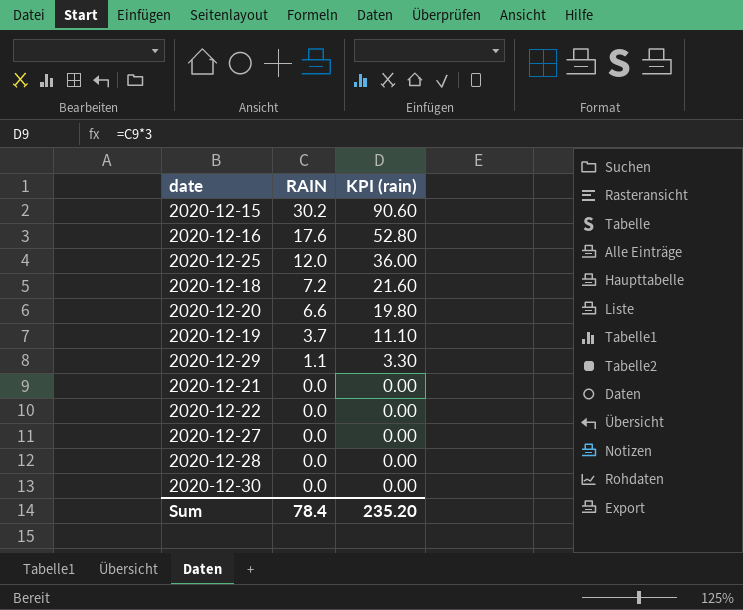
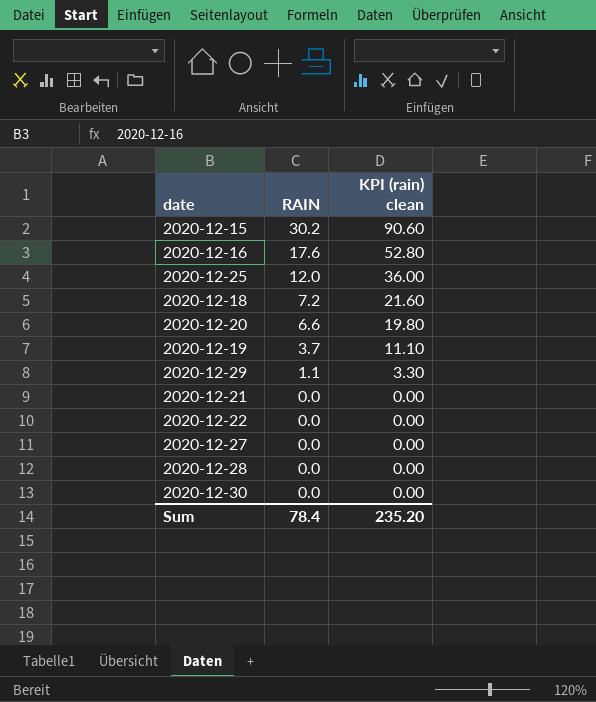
column name: KPI (rain) -> KPI (rain) clean

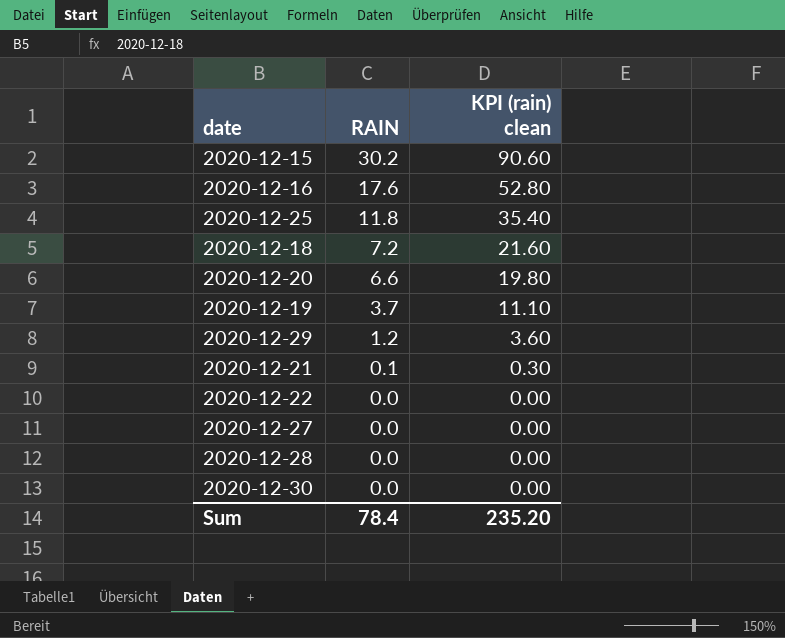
2020-12-25 | RAIN: 12.0 -> 11.8
2020-12-25 | KPI (rain) clean: 36.00 -> 35.40
2020-12-29 | RAIN: 1.1 -> 1.2
2020-12-29 | KPI (rain) clean: 3.30 -> 3.60
2020-12-21 | RAIN: 0.0 -> 0.1
2020-12-21 | KPI (rain) clean: 0.00 -> 0.30

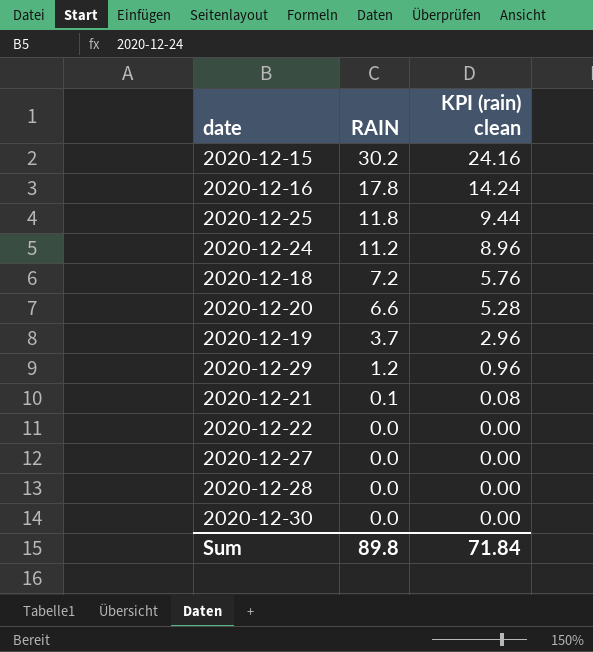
column KPI (rain) clean | formula: [RAIN] * 3 -> [RAIN] * 0.8
2020-12-16 | RAIN: 17.6 -> 17.8
row 2020-12-24: none -> 11.2 | 8.96
Sum | RAIN: 78.4 -> 89.8
Sum | KPI (rain) clean: 235.20 -> 71.84

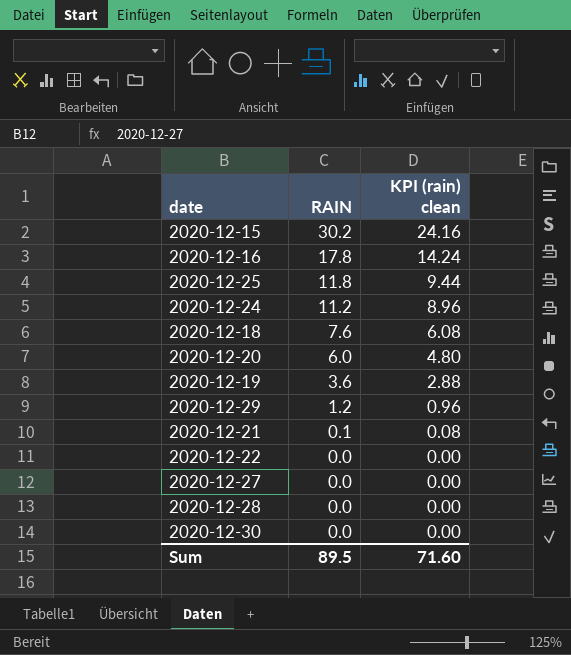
2020-12-18 | RAIN: 7.2 -> 7.6
2020-12-18 | KPI (rain) clean: 5.76 -> 6.08
2020-12-20 | RAIN: 6.6 -> 6.0
2020-12-20 | KPI (rain) clean: 5.28 -> 4.80
2020-12-19 | RAIN: 3.7 -> 3.6
2020-12-19 | KPI (rain) clean: 2.96 -> 2.88
Sum | RAIN: 89.8 -> 89.5
Sum | KPI (rain) clean: 71.84 -> 71.60

